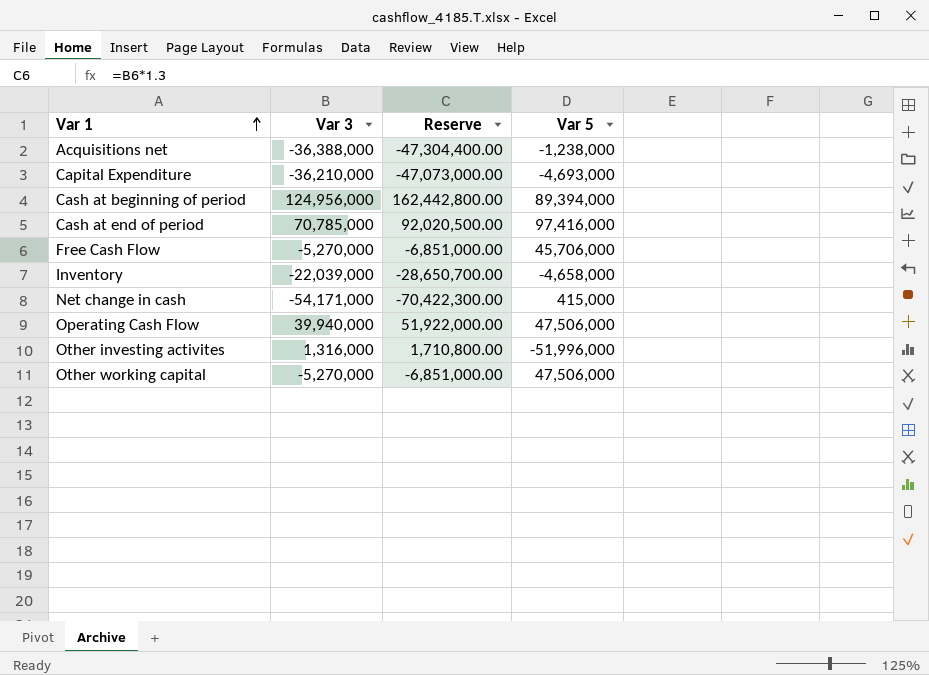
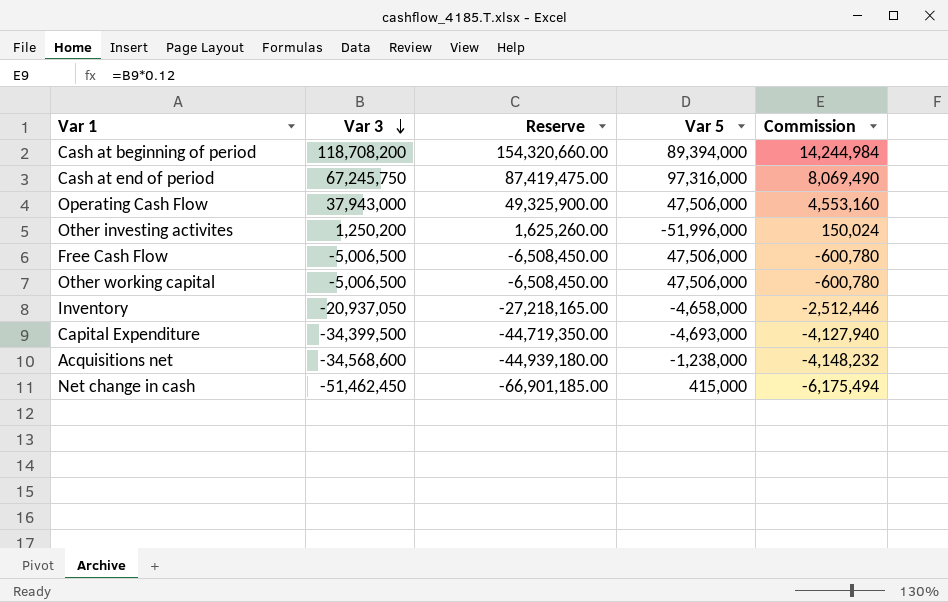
row order: Var 1 ascending -> Var 3 descending
column Commission | formula: none -> [Var 3] * 0.12
Cash at beginning of period | Var 3: 124,956,000 -> 118,708,200
Cash at beginning of period | Reserve: 162,442,800.00 -> 154,320,660.00
Cash at end of period | Var 3: 70,785,000 -> 67,245,750
Cash at end of period | Reserve: 92,020,500.00 -> 87,419,475.00
Cash at end of period | Var 5: 97,416,000 -> 97,316,000
Operating Cash Flow | Var 3: 39,940,000 -> 37,943,000
Operating Cash Flow | Reserve: 51,922,000.00 -> 49,325,900.00
Other investing activites | Var 3: 1,316,000 -> 1,250,200
Other investing activites | Reserve: 1,710,800.00 -> 1,625,260.00
Free Cash Flow | Var 3: -5,270,000 -> -5,006,500
Free Cash Flow | Reserve: -6,851,000.00 -> -6,508,450.00
Free Cash Flow | Var 5: 45,706,000 -> 47,506,000
Other working capital | Var 3: -5,270,000 -> -5,006,500
Other working capital | Reserve: -6,851,000.00 -> -6,508,450.00
Inventory | Var 3: -22,039,000 -> -20,937,050
Inventory | Reserve: -28,650,700.00 -> -27,218,165.00
Capital Expenditure | Var 3: -36,210,000 -> -34,399,500
Capital Expenditure | Reserve: -47,073,000.00 -> -44,719,350.00
Acquisitions net | Var 3: -36,388,000 -> -34,568,600
Acquisitions net | Reserve: -47,304,400.00 -> -44,939,180.00
Net change in cash | Var 3: -54,171,000 -> -51,462,450
Net change in cash | Reserve: -70,422,300.00 -> -66,901,185.00

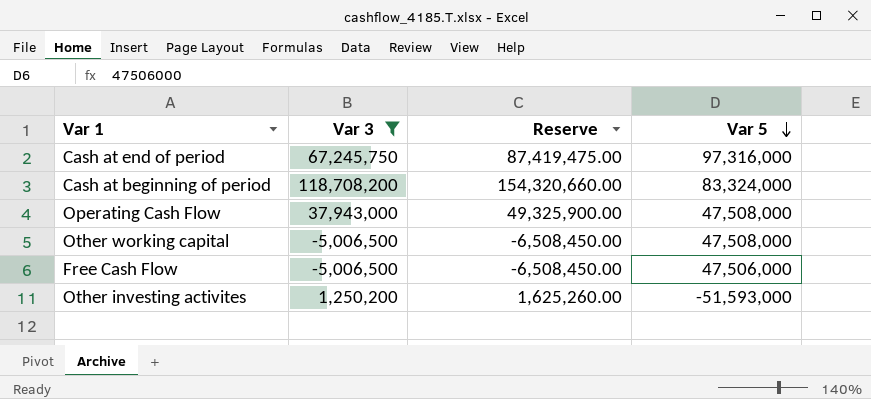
filter: none -> Var 3 >= -5,006,500
row order: Var 3 descending -> Var 5 descending
column Commission | formula: [Var 3] * 0.12 -> none
Cash at beginning of period | Var 5: 89,394,000 -> 83,324,000
Operating Cash Flow | Var 5: 47,506,000 -> 47,508,000
Other working capital | Var 5: 47,506,000 -> 47,508,000
Other investing activites | Var 5: -51,996,000 -> -51,593,000

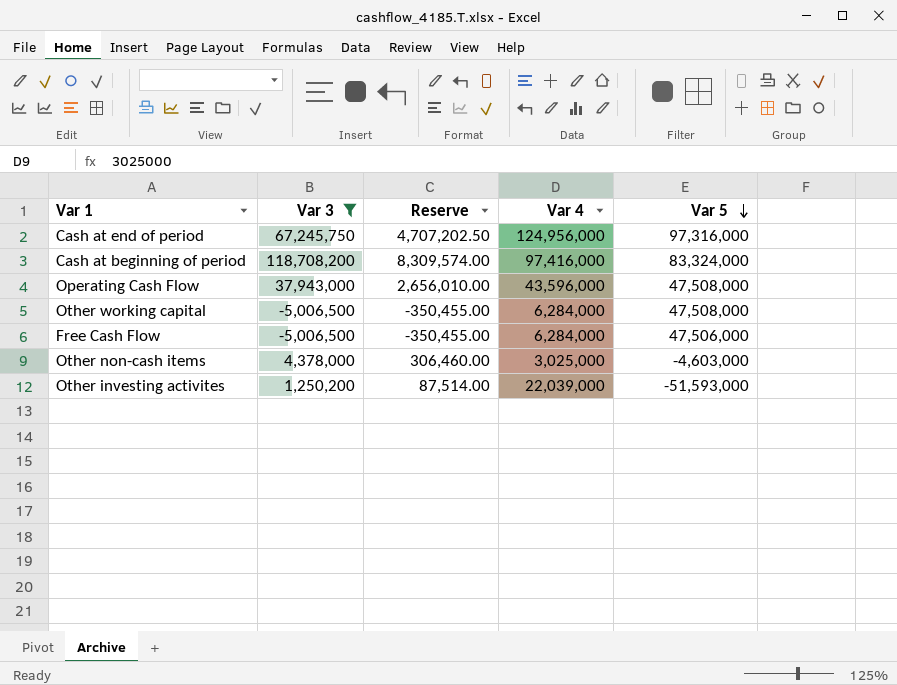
column Reserve | formula: [Var 3] * 1.3 -> [Var 3] * 0.07
column Var 4 | position: none -> 4
row Other non-cash items: none -> 4,378,000 | 306,460.00 | 3,025,000 | -4,603,000

